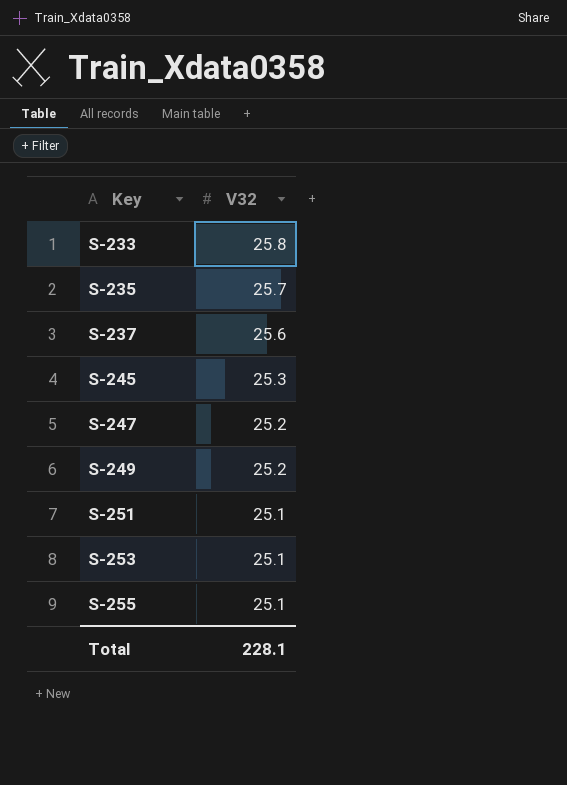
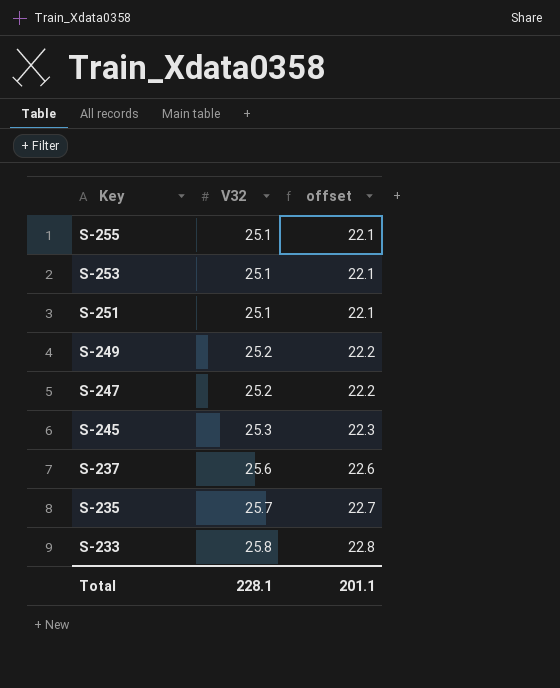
row order: Key ascending -> Key descending
column offset | formula: none -> [V32] - 3

